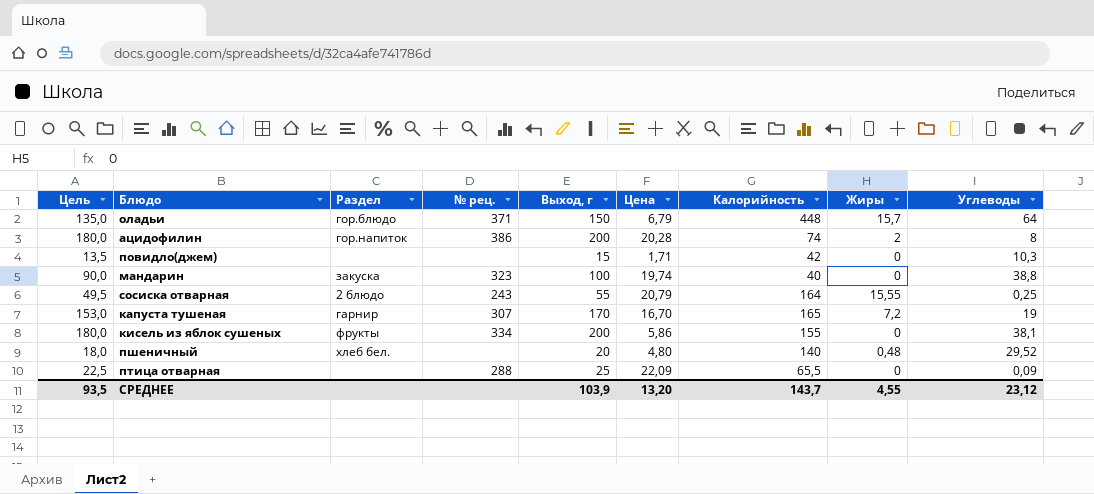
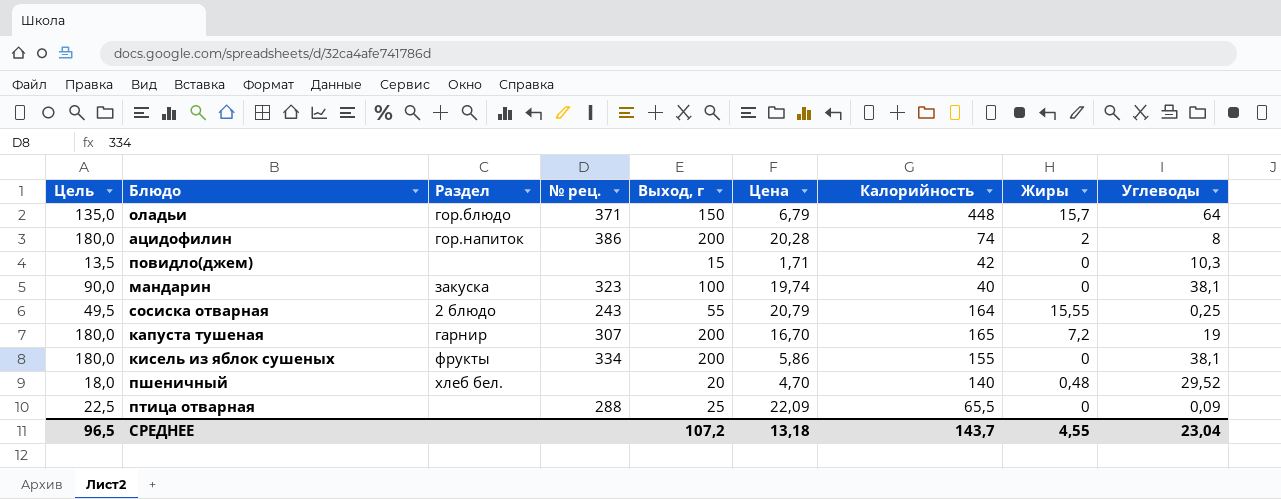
мандарин | Углеводы: 38,8 -> 38,1
капуста тушеная | Цель: 153,0 -> 180,0
капуста тушеная | Выход, г: 170 -> 200
пшеничный | Цена: 4,80 -> 4,70
СРЕДНЕЕ | Цель: 93,5 -> 96,5
СРЕДНЕЕ | Выход, г: 103,9 -> 107,2
СРЕДНЕЕ | Цена: 13,20 -> 13,18
СРЕДНЕЕ | Углеводы: 23,12 -> 23,04

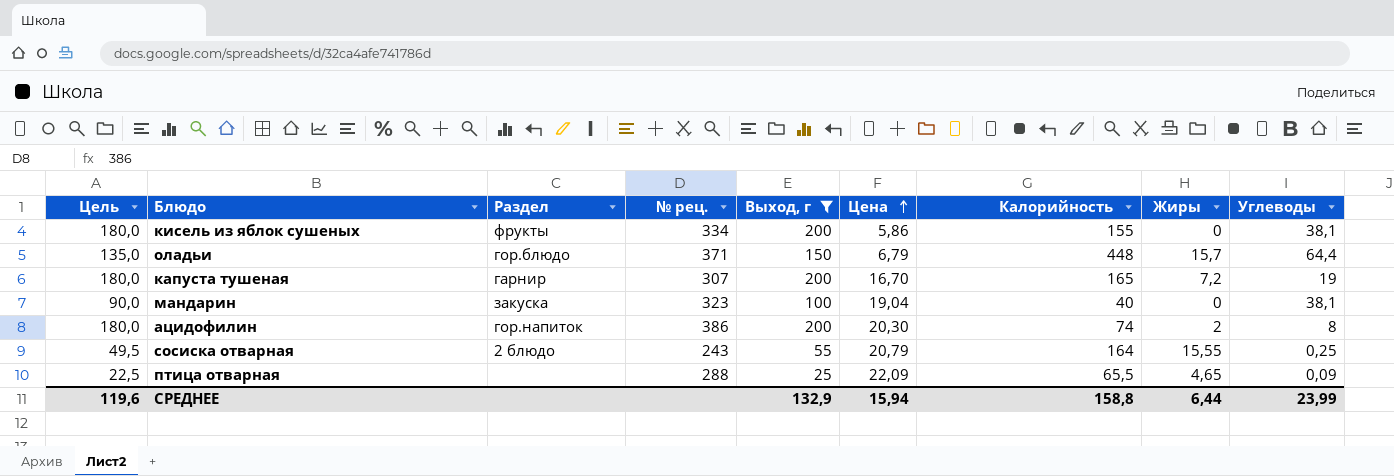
filter: none -> Выход, г >= 25
row order: none -> Цена ascending
оладьи | Углеводы: 64 -> 64,4
мандарин | Цена: 19,74 -> 19,04
ацидофилин | Цена: 20,28 -> 20,30
птица отварная | Жиры: 0 -> 4,65
СРЕДНЕЕ | Цель: 96,5 -> 119,6
СРЕДНЕЕ | Выход, г: 107,2 -> 132,9
СРЕДНЕЕ | Цена: 13,18 -> 15,94
СРЕДНЕЕ | Калорийность: 143,7 -> 158,8
СРЕДНЕЕ | Жиры: 4,55 -> 6,44
СРЕДНЕЕ | Углеводы: 23,04 -> 23,99

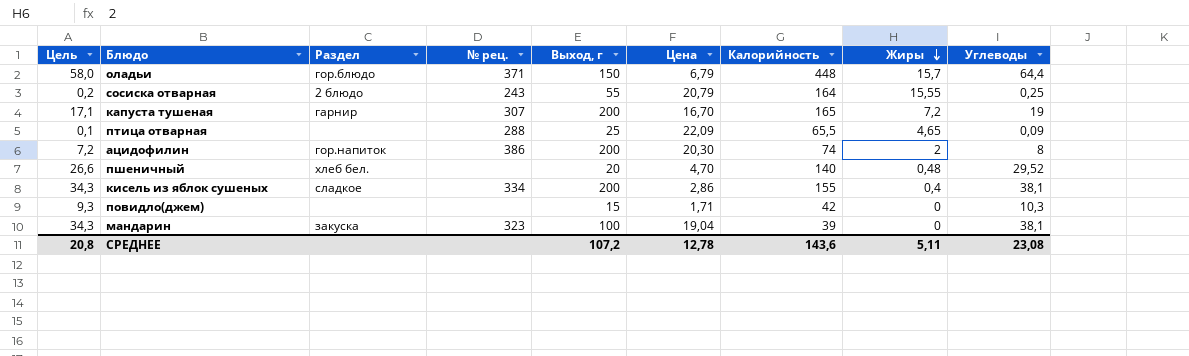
filter: Выход, г >= 25 -> none
row order: Цена ascending -> Жиры descending
column Цель | formula: [Выход, г] * 0,9 -> [Углеводы] * 0,9
кисель из яблок сушеных | Раздел: фрукты -> сладкое
кисель из яблок сушеных | Цена: 5,86 -> 2,86
кисель из яблок сушеных | Жиры: 0 -> 0,4
мандарин | Калорийность: 40 -> 39
СРЕДНЕЕ | Цель: 119,6 -> 20,8
СРЕДНЕЕ | Выход, г: 132,9 -> 107,2
СРЕДНЕЕ | Цена: 15,94 -> 12,78
СРЕДНЕЕ | Калорийность: 158,8 -> 143,6
СРЕДНЕЕ | Жиры: 6,44 -> 5,11
СРЕДНЕЕ | Углеводы: 23,99 -> 23,08

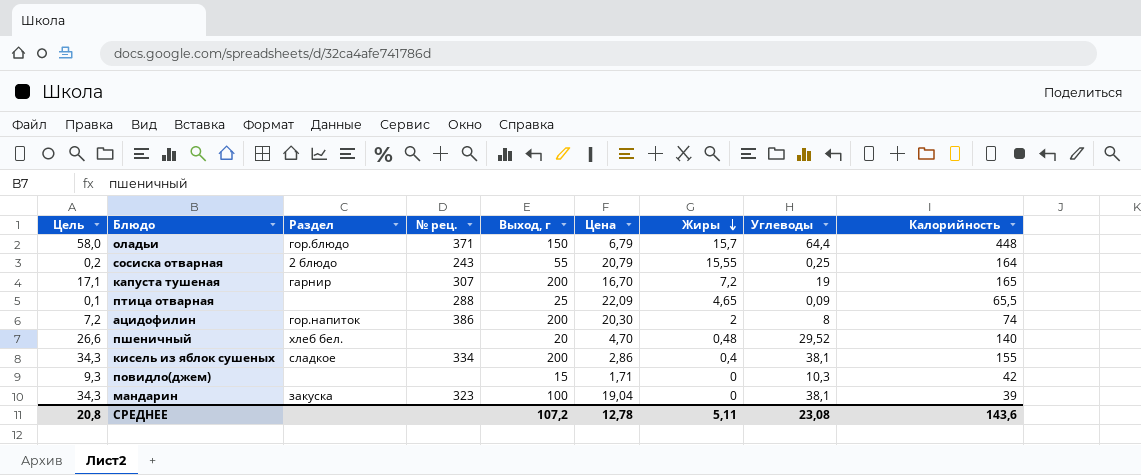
column Калорийность | position: 7 -> 9

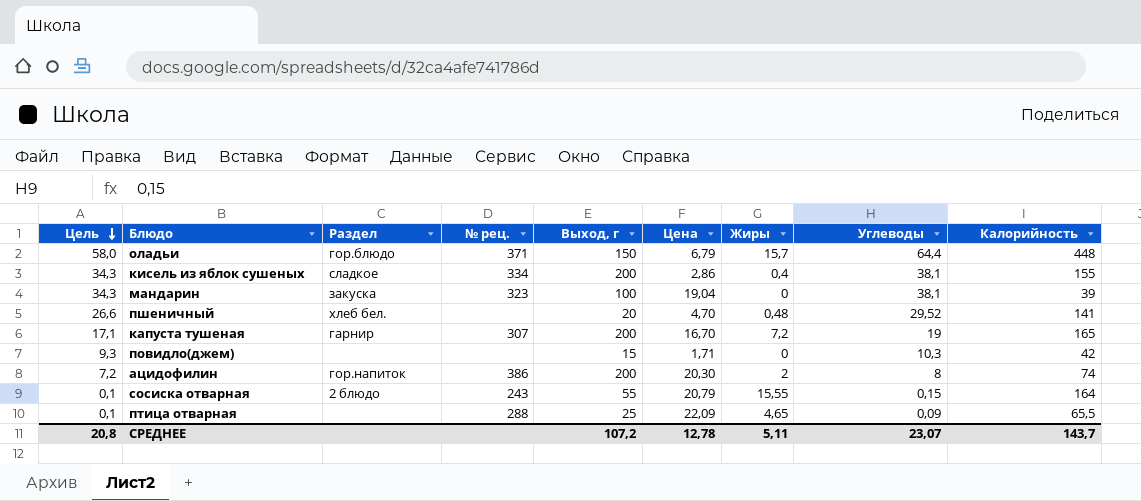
row order: Жиры descending -> Цель descending
пшеничный | Калорийность: 140 -> 141
сосиска отварная | Цель: 0,2 -> 0,1
сосиска отварная | Углеводы: 0,25 -> 0,15
СРЕДНЕЕ | Углеводы: 23,08 -> 23,07
СРЕДНЕЕ | Калорийность: 143,6 -> 143,7

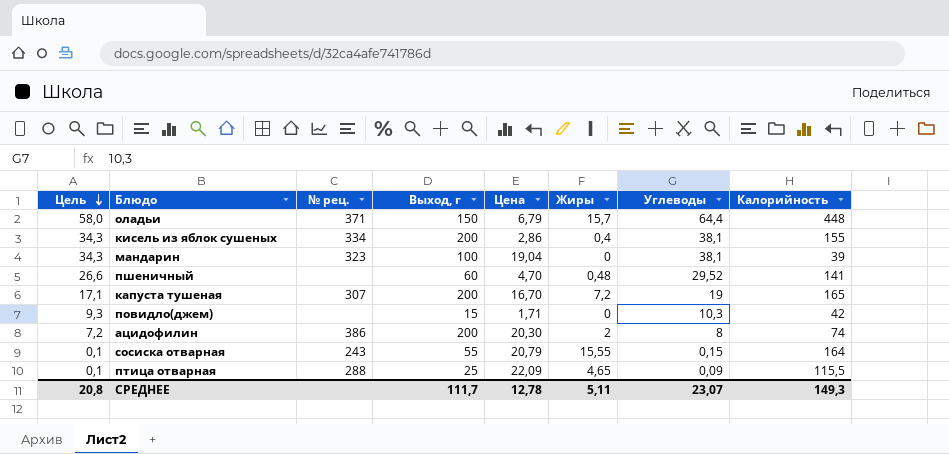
column Раздел | position: 3 -> none
пшеничный | Выход, г: 20 -> 60
птица отварная | Калорийность: 65,5 -> 115,5
СРЕДНЕЕ | Выход, г: 107,2 -> 111,7
СРЕДНЕЕ | Калорийность: 143,7 -> 149,3

